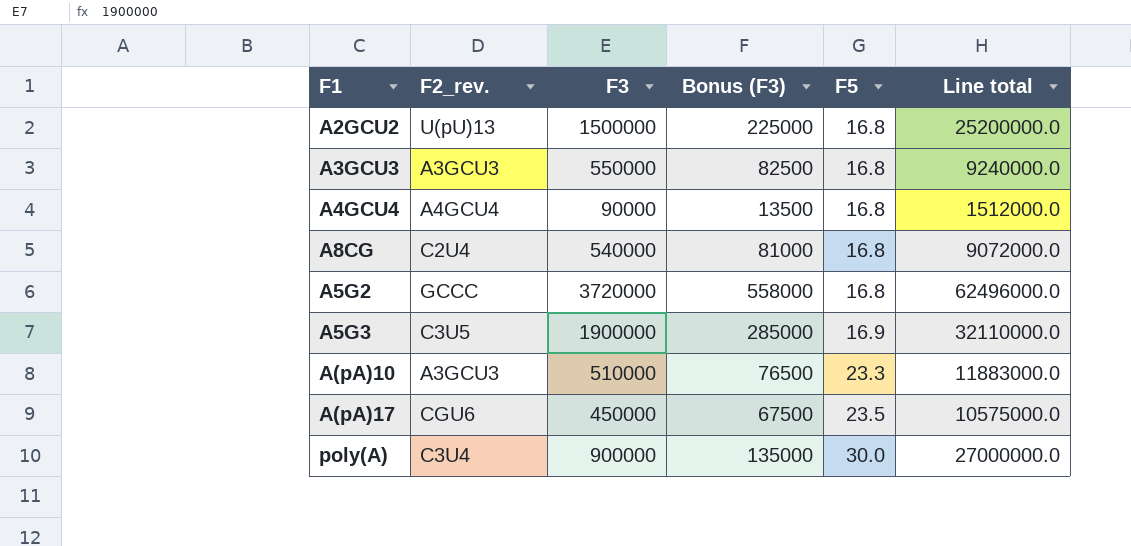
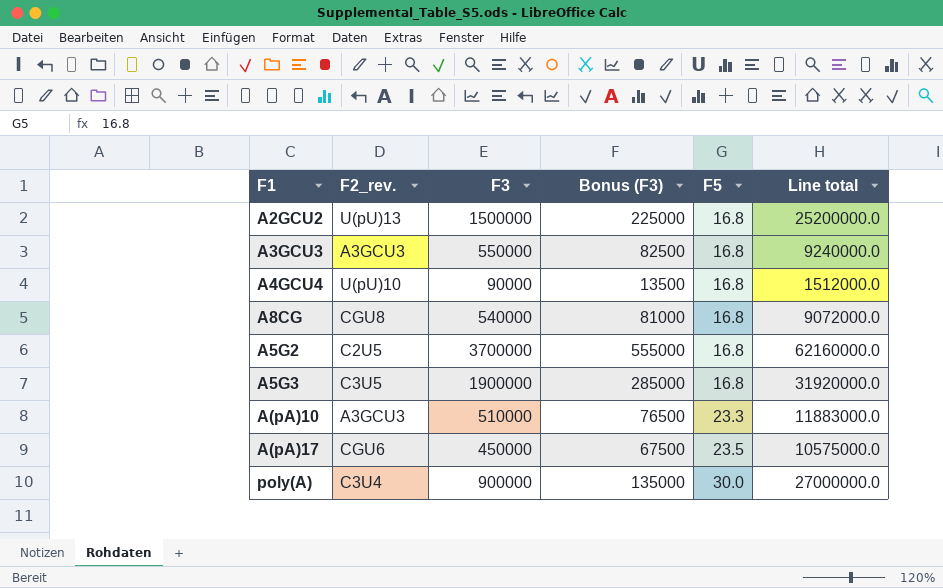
A4GCU4 | F2_rev.: A4GCU4 -> U(pU)10
A8CG | F2_rev.: C2U4 -> CGU8
A5G2 | F2_rev.: GCCC -> C2U5
A5G2 | F3: 3720000 -> 3700000
A5G2 | Bonus (F3): 558000 -> 555000
A5G2 | Line total: 62496000.0 -> 62160000.0
A5G3 | F5: 16.9 -> 16.8
A5G3 | Line total: 32110000.0 -> 31920000.0

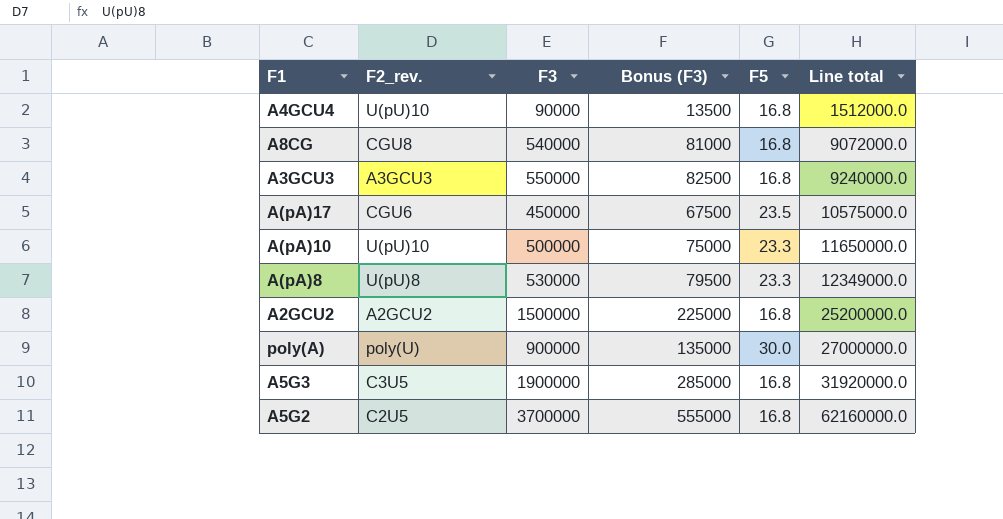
row order: F5 ascending -> Line total ascending
A(pA)10 | F2_rev.: A3GCU3 -> U(pU)10
A(pA)10 | F3: 510000 -> 500000
A(pA)10 | Bonus (F3): 76500 -> 75000
A(pA)10 | Line total: 11883000.0 -> 11650000.0
row A(pA)8: none -> U(pU)8 | 530000 | 79500 | 23.3 | 12349000.0
A2GCU2 | F2_rev.: U(pU)13 -> A2GCU2
poly(A) | F2_rev.: C3U4 -> poly(U)

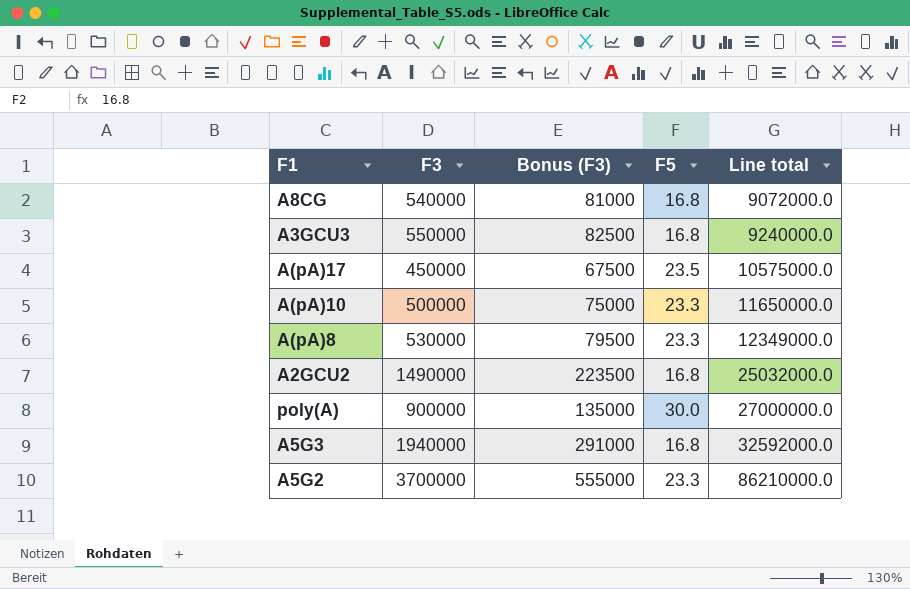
column F2_rev. | position: 2 -> none
row A4GCU4: U(pU)10 | 90000 | 13500 | 16.8 | 1512000.0 -> none
A2GCU2 | F3: 1500000 -> 1490000
A2GCU2 | Bonus (F3): 225000 -> 223500
A2GCU2 | Line total: 25200000.0 -> 25032000.0
A5G3 | F3: 1900000 -> 1940000
A5G3 | Bonus (F3): 285000 -> 291000
A5G3 | Line total: 31920000.0 -> 32592000.0
A5G2 | F5: 16.8 -> 23.3
A5G2 | Line total: 62160000.0 -> 86210000.0

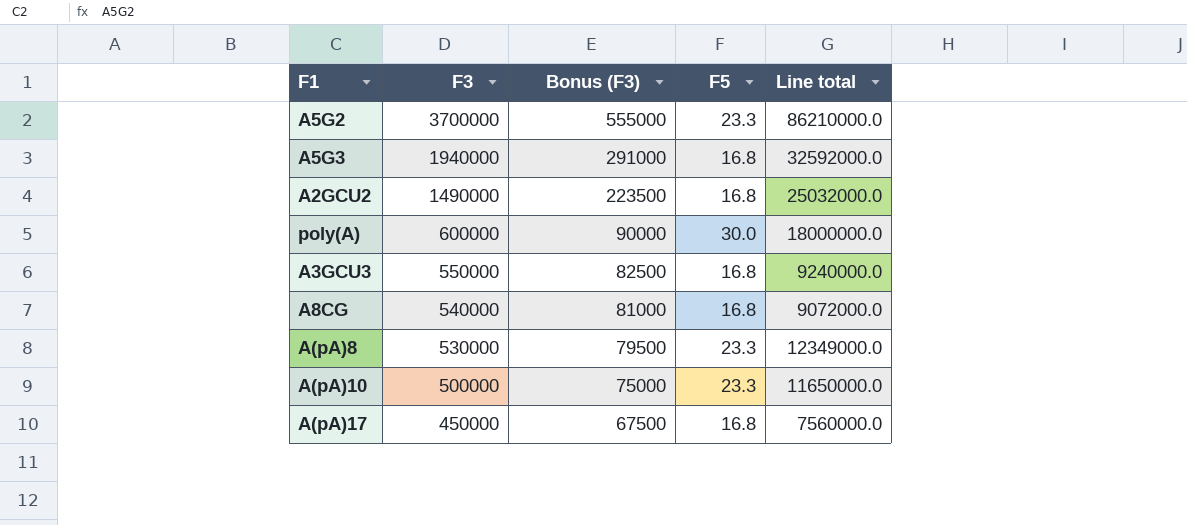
row order: Line total ascending -> F3 descending
poly(A) | F3: 900000 -> 600000
poly(A) | Bonus (F3): 135000 -> 90000
poly(A) | Line total: 27000000.0 -> 18000000.0
A(pA)17 | F5: 23.5 -> 16.8
A(pA)17 | Line total: 10575000.0 -> 7560000.0

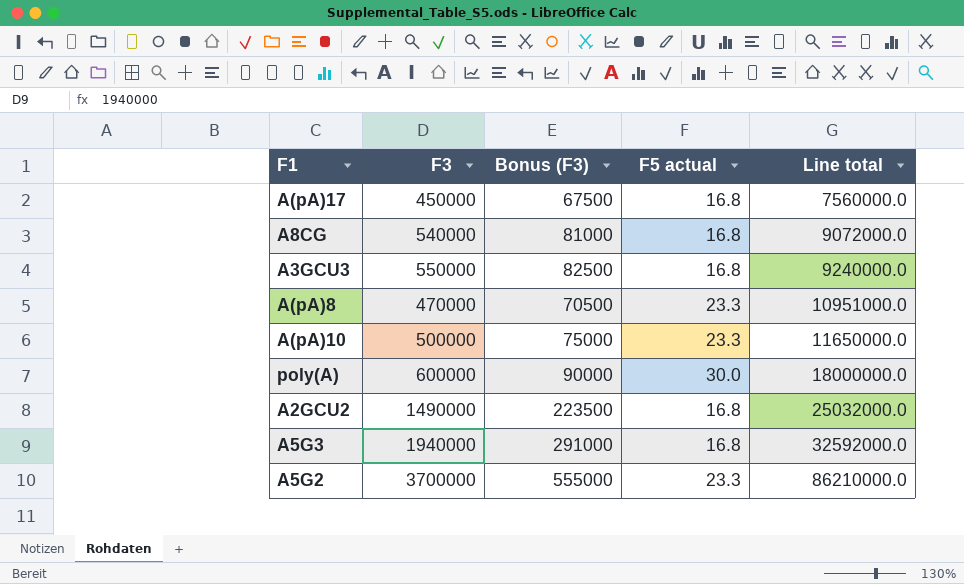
row order: F3 descending -> Line total ascending
column name: F5 -> F5 actual
A(pA)8 | F3: 530000 -> 470000
A(pA)8 | Bonus (F3): 79500 -> 70500
A(pA)8 | Line total: 12349000.0 -> 10951000.0

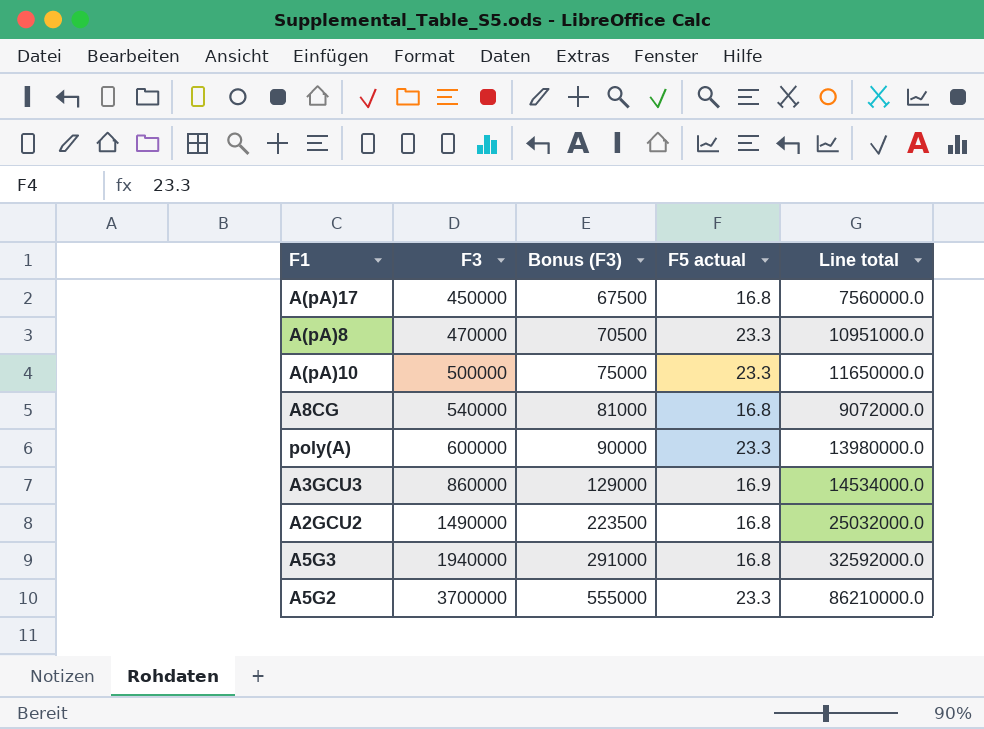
row order: Line total ascending -> F3 ascending
poly(A) | F5 actual: 30.0 -> 23.3
poly(A) | Line total: 18000000.0 -> 13980000.0
A3GCU3 | F3: 550000 -> 860000
A3GCU3 | Bonus (F3): 82500 -> 129000
A3GCU3 | F5 actual: 16.8 -> 16.9
A3GCU3 | Line total: 9240000.0 -> 14534000.0

